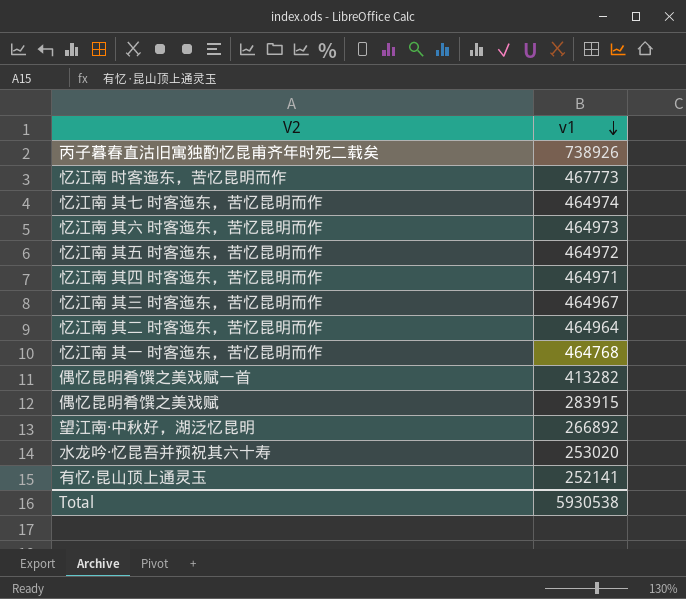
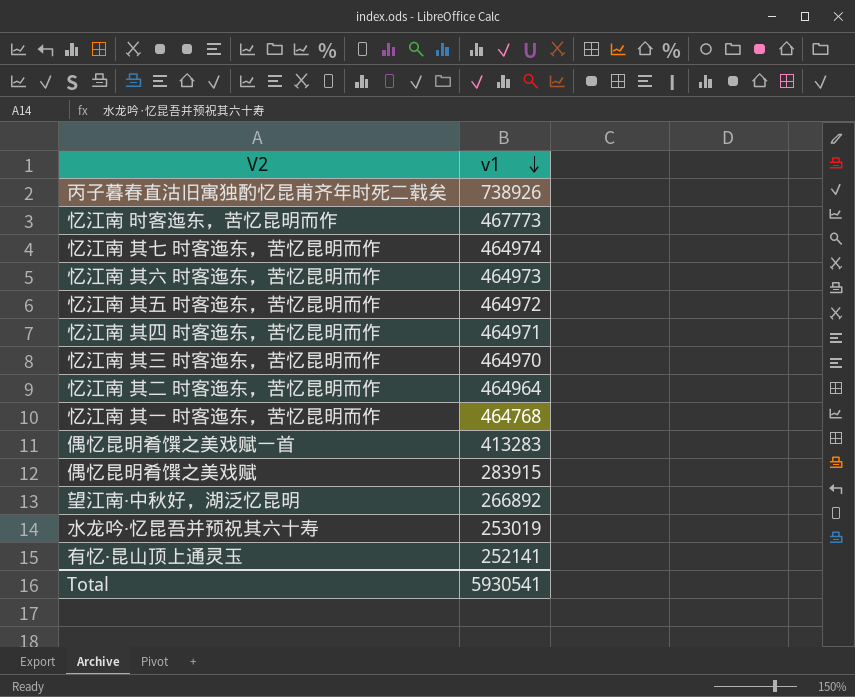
忆江南 其三 时客迤东，苦忆昆明而作 | v1: 464967 -> 464970
偶忆昆明肴馔之美戏赋一首 | v1: 413282 -> 413283
水龙吟·忆昆吾并预祝其六十寿 | v1: 253020 -> 253019
Total | v1: 5930538 -> 5930541

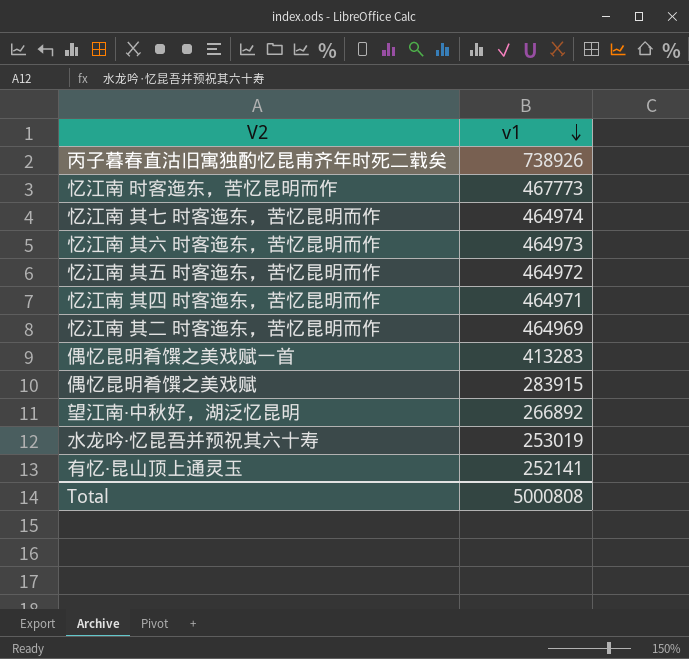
row 忆江南 其三 时客迤东，苦忆昆明而作: 464970 -> none
row 忆江南 其一 时客迤东，苦忆昆明而作: 464768 -> none
忆江南 其二 时客迤东，苦忆昆明而作 | v1: 464964 -> 464969
Total | v1: 5930541 -> 5000808

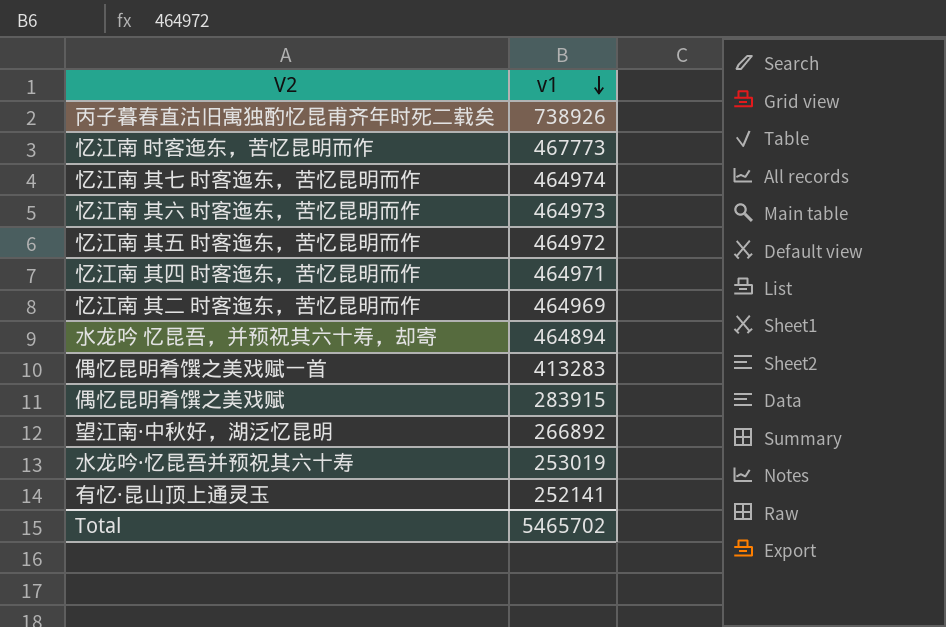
row 水龙吟 忆昆吾，并预祝其六十寿，却寄: none -> 464894
Total | v1: 5000808 -> 5465702

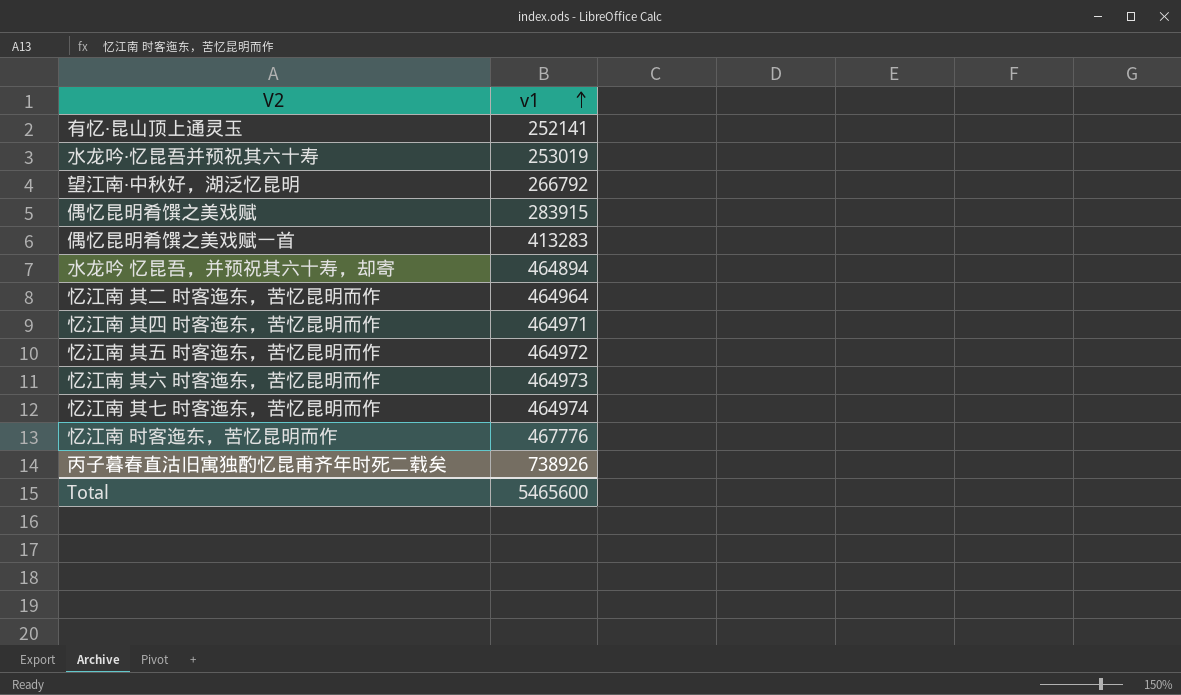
row order: v1 descending -> v1 ascending
望江南·中秋好，湖泛忆昆明 | v1: 266892 -> 266792
忆江南 其二 时客迤东，苦忆昆明而作 | v1: 464969 -> 464964
忆江南 时客迤东，苦忆昆明而作 | v1: 467773 -> 467776
Total | v1: 5465702 -> 5465600

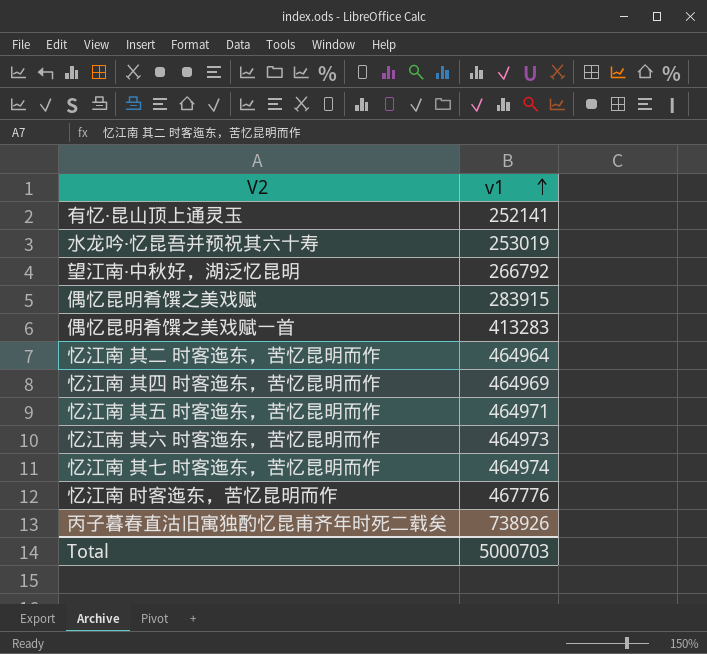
row 水龙吟 忆昆吾，并预祝其六十寿，却寄: 464894 -> none
忆江南 其四 时客迤东，苦忆昆明而作 | v1: 464971 -> 464969
忆江南 其五 时客迤东，苦忆昆明而作 | v1: 464972 -> 464971
Total | v1: 5465600 -> 5000703

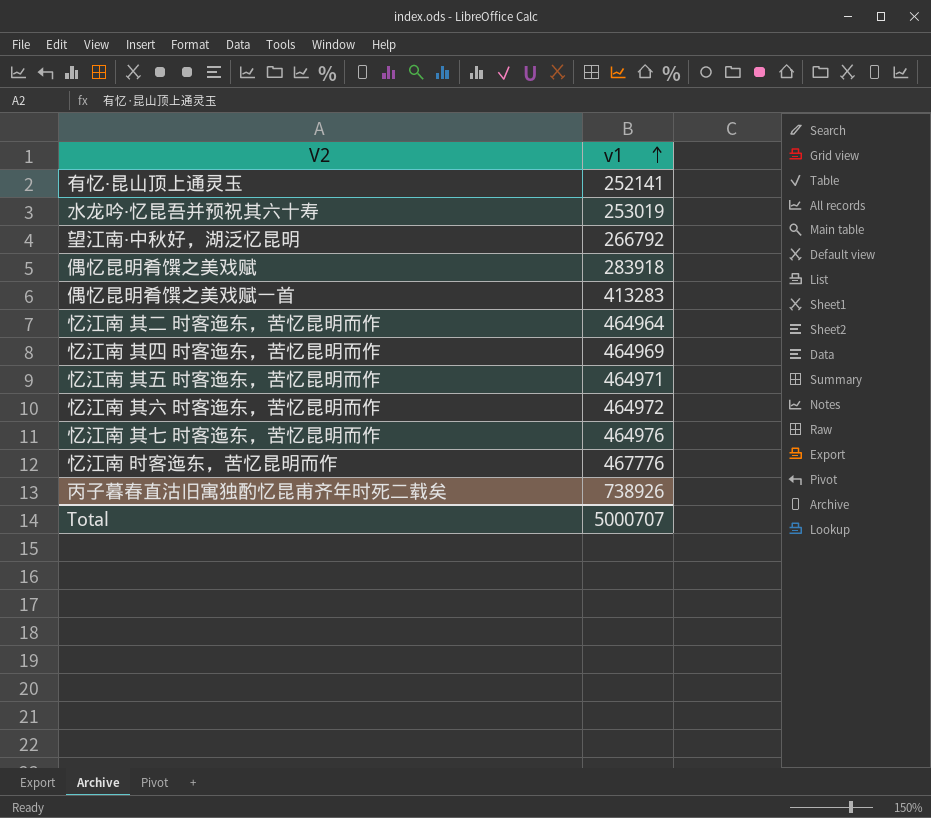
偶忆昆明肴馔之美戏赋 | v1: 283915 -> 283918
忆江南 其六 时客迤东，苦忆昆明而作 | v1: 464973 -> 464972
忆江南 其七 时客迤东，苦忆昆明而作 | v1: 464974 -> 464976
Total | v1: 5000703 -> 5000707

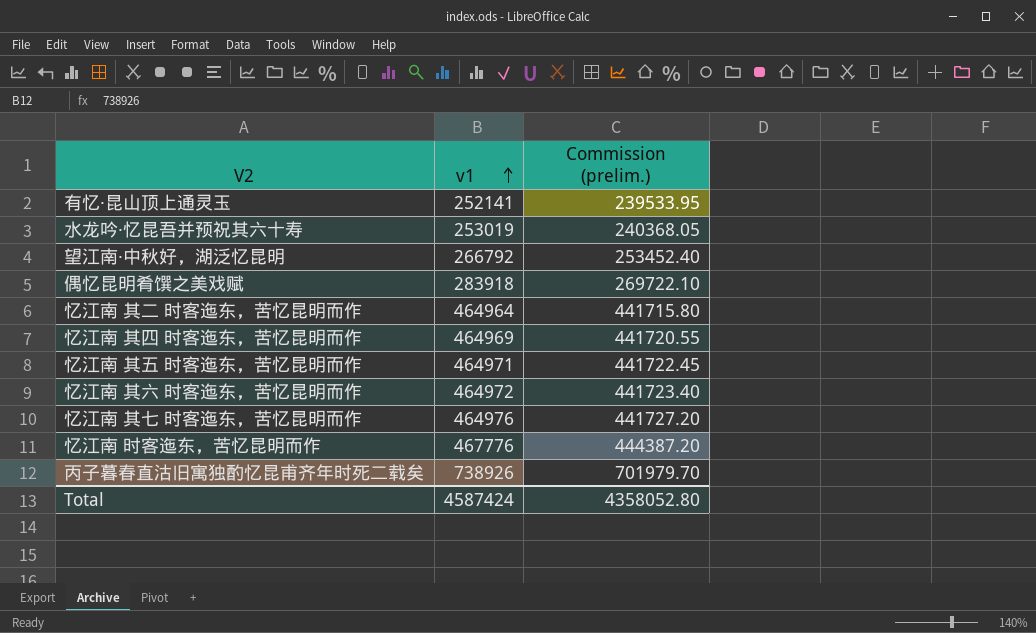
column Commission (prelim.) | formula: none -> [v1] * 0.95
row 偶忆昆明肴馔之美戏赋一首: 413283 -> none
Total | v1: 5000707 -> 4587424

